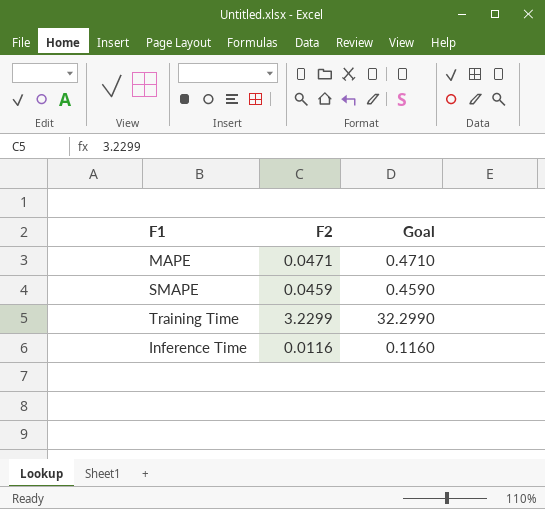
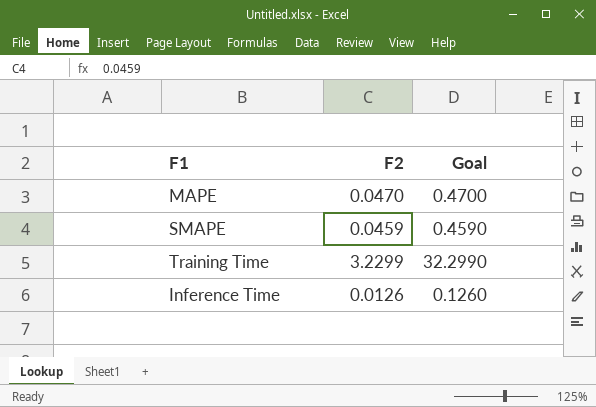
MAPE | F2: 0.0471 -> 0.0470
MAPE | Goal: 0.4710 -> 0.4700
Inference Time | F2: 0.0116 -> 0.0126
Inference Time | Goal: 0.1160 -> 0.1260

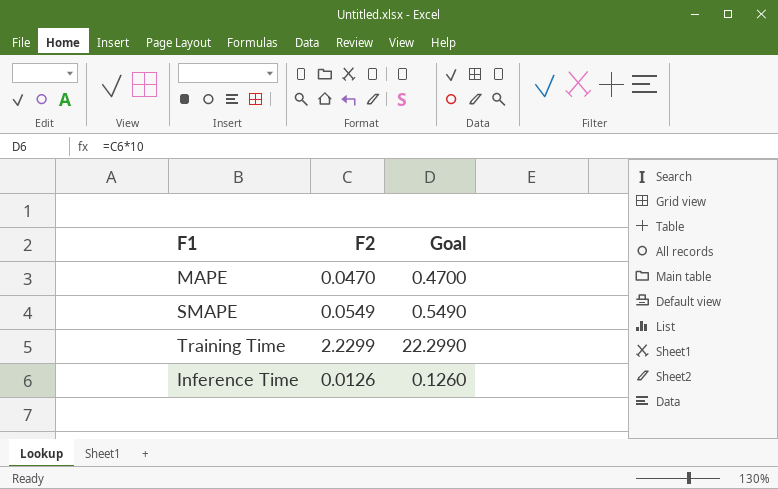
SMAPE | F2: 0.0459 -> 0.0549
SMAPE | Goal: 0.4590 -> 0.5490
Training Time | F2: 3.2299 -> 2.2299
Training Time | Goal: 32.2990 -> 22.2990

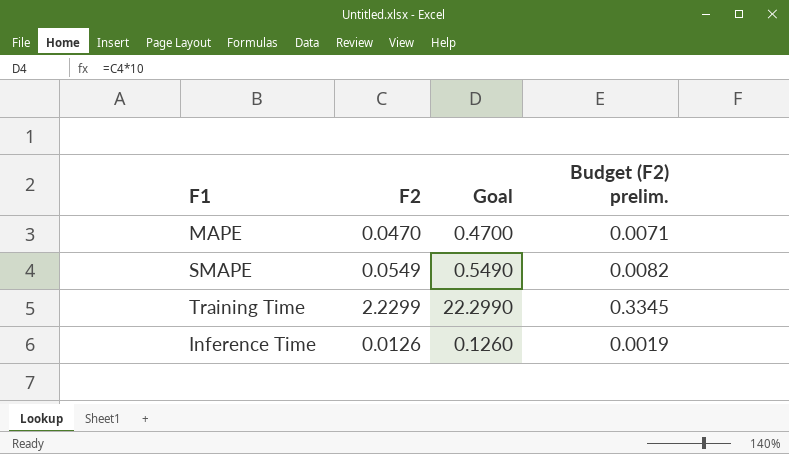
column Budget (F2) prelim. | formula: none -> [F2] * 0.15

